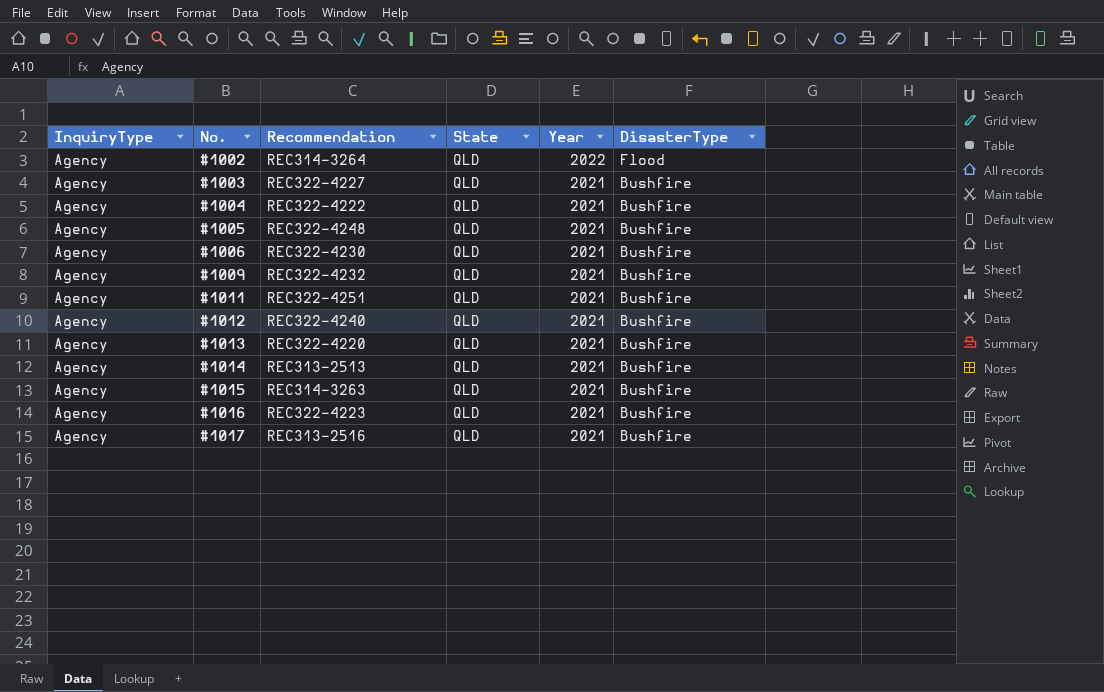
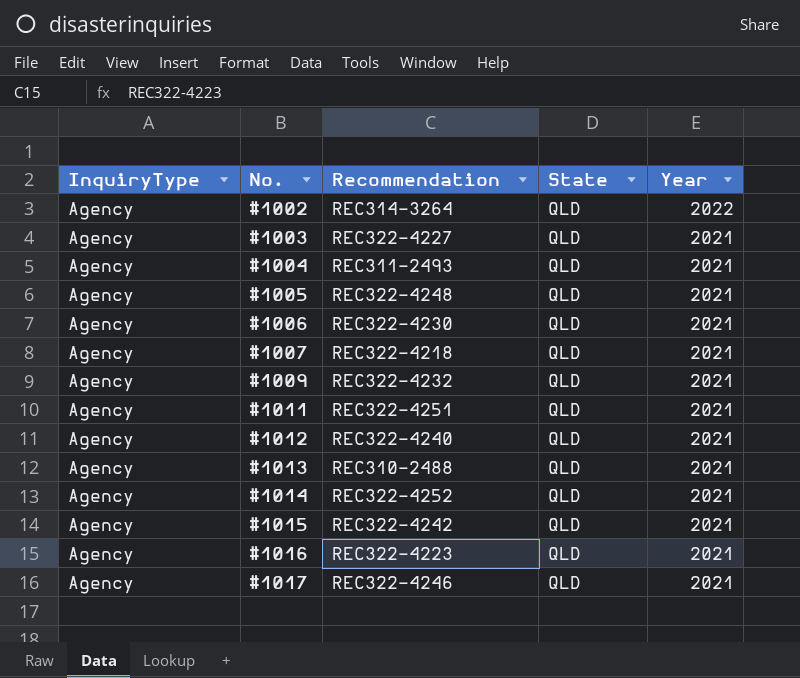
column DisasterType | position: 6 -> none
#1004 | Recommendation: REC322-4222 -> REC311-2493
row #1007: none -> Agency | REC322-4218 | QLD | 2021
#1013 | Recommendation: REC322-4220 -> REC310-2488
#1014 | Recommendation: REC313-2513 -> REC322-4252
#1015 | Recommendation: REC314-3263 -> REC322-4242
#1017 | Recommendation: REC313-2516 -> REC322-4246

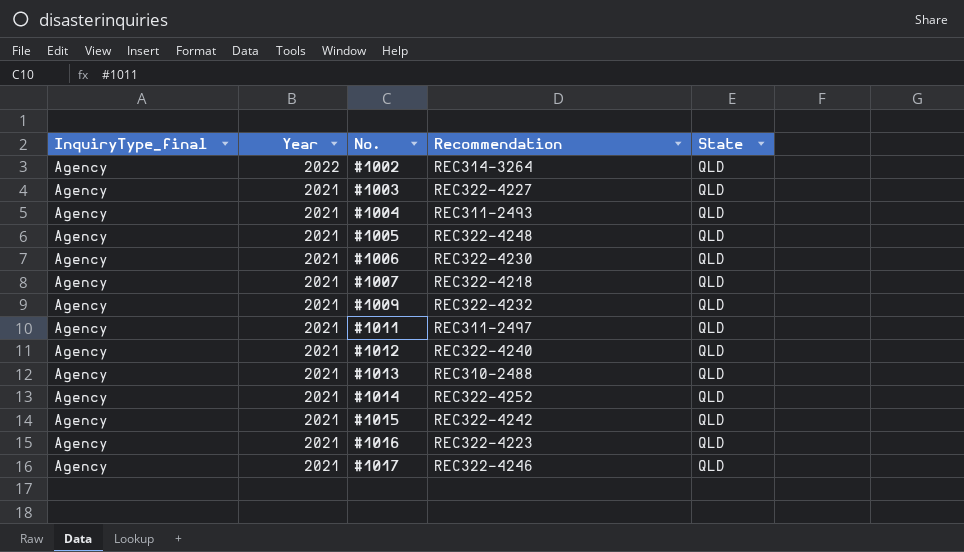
column name: InquiryType -> InquiryType_final
column Year | position: 5 -> 2
#1011 | Recommendation: REC322-4251 -> REC311-2497

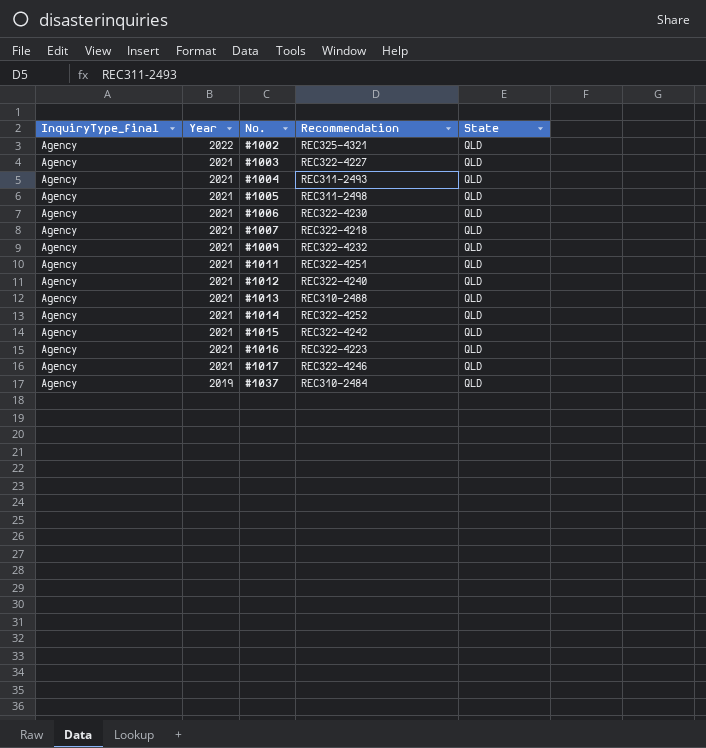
#1002 | Recommendation: REC314-3264 -> REC325-4321
#1005 | Recommendation: REC322-4248 -> REC311-2498
#1011 | Recommendation: REC311-2497 -> REC322-4251
row #1037: none -> Agency | 2019 | REC310-2484 | QLD

